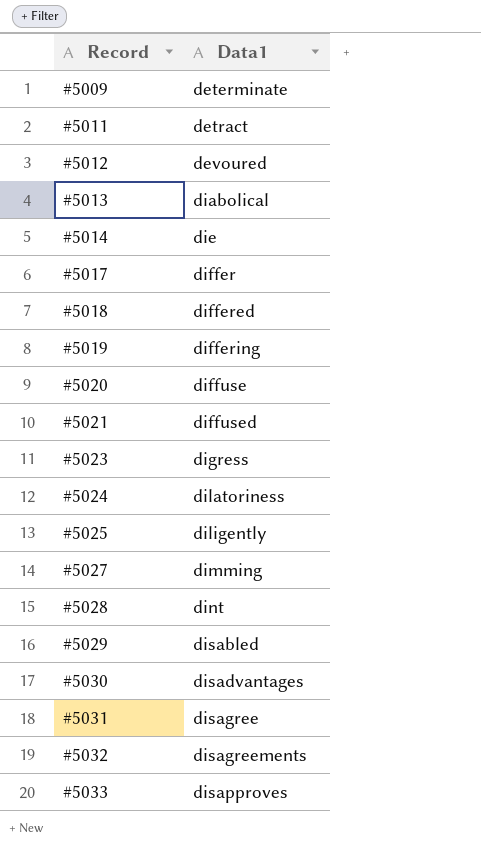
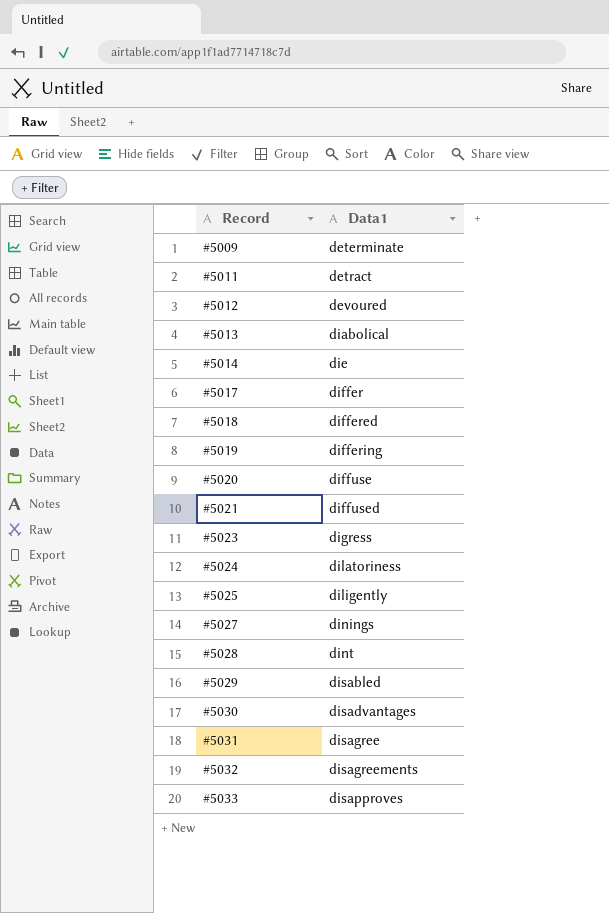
#5027 | Data1: dimming -> dinings

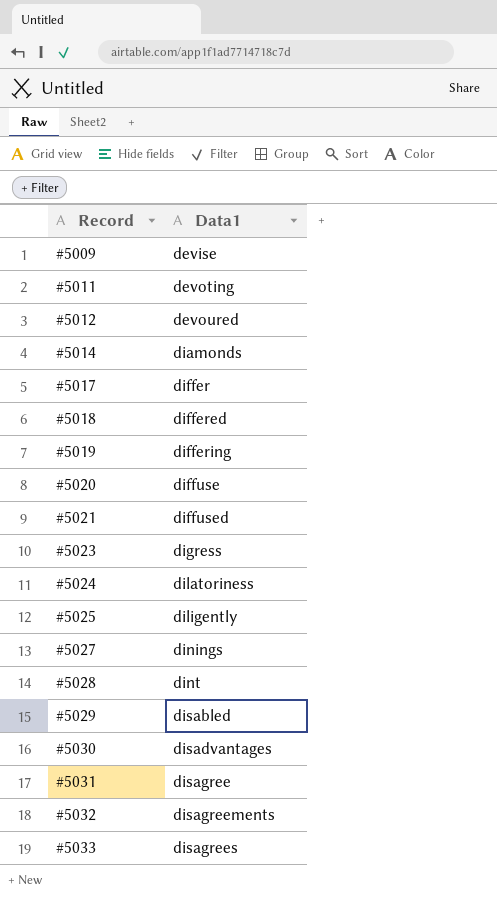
row #5013: diabolical -> none
#5009 | Data1: determinate -> devise
#5011 | Data1: detract -> devoting
#5014 | Data1: die -> diamonds
#5033 | Data1: disapproves -> disagrees

